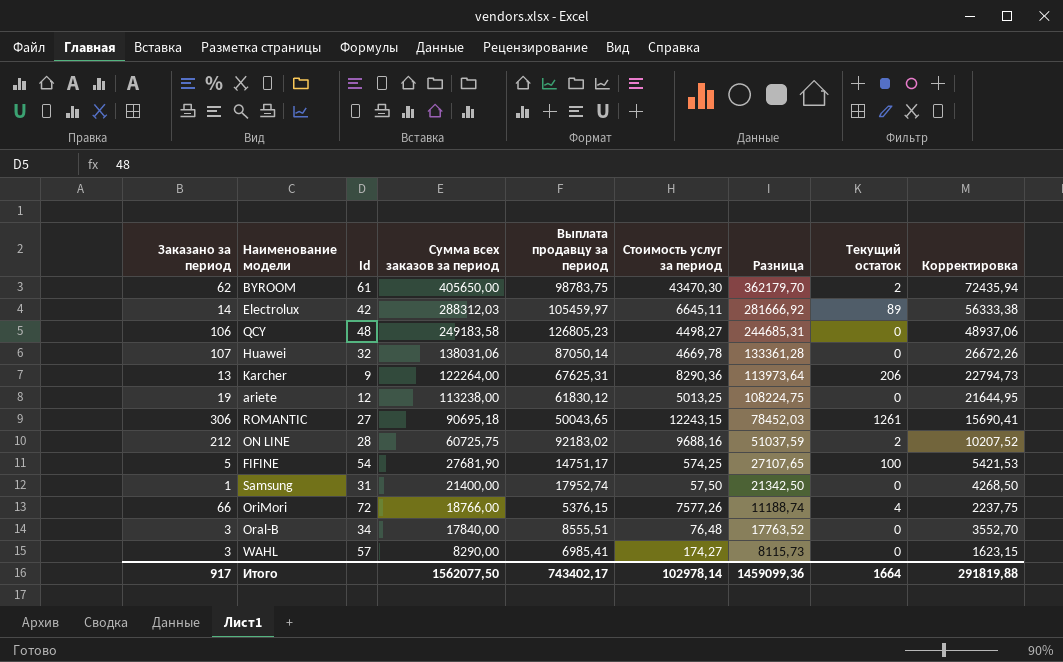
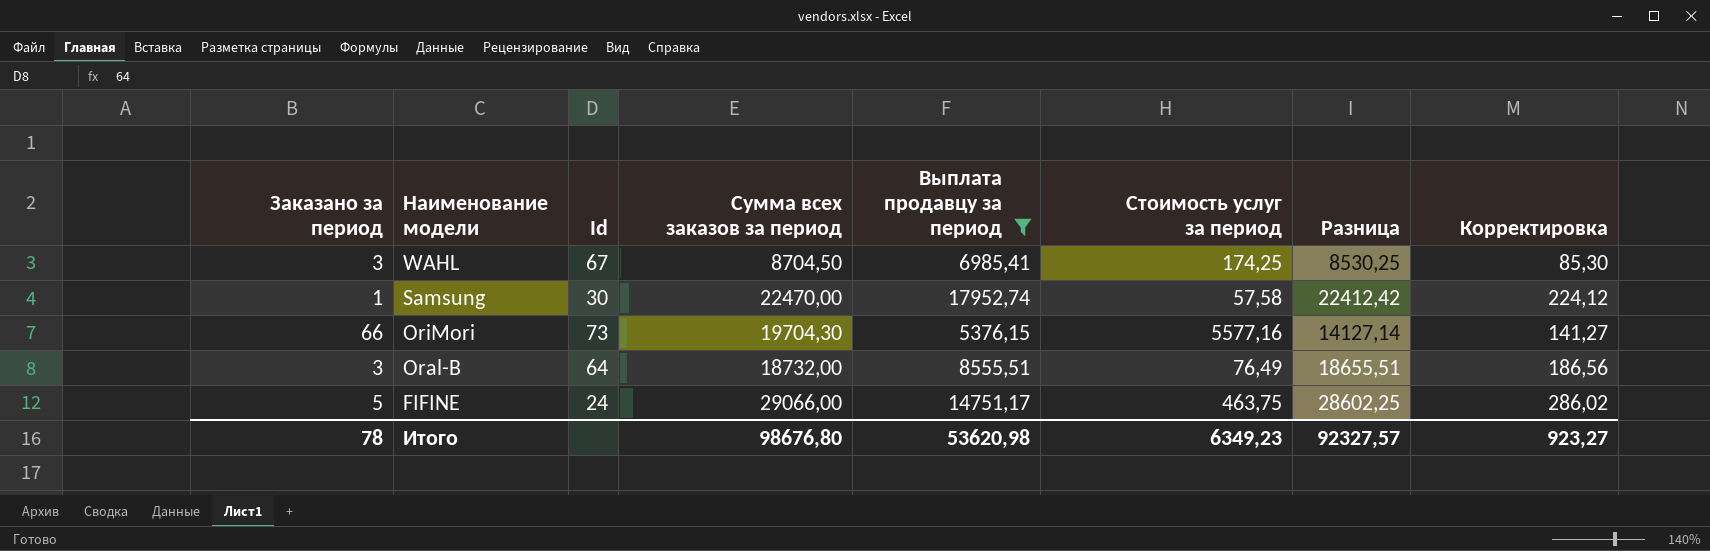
filter: none -> Выплата продавцу за период <= 17952,74
row order: Сумма всех заказов за период descending -> Наименование модели descending
column Текущий остаток | position: 8 -> none
column Корректировка | formula: [Разница] * 0,2 -> [Разница] * 0,01
WAHL | Id: 57 -> 67
WAHL | Сумма всех заказов за период: 8290,00 -> 8704,50
WAHL | Стоимость услуг за период: 174,27 -> 174,25
WAHL | Разница: 8115,73 -> 8530,25
Samsung | Id: 31 -> 30
Samsung | Сумма всех заказов за период: 21400,00 -> 22470,00
Samsung | Стоимость услуг за период: 57,50 -> 57,58
Samsung | Разница: 21342,50 -> 22412,42
OriMori | Id: 72 -> 73
OriMori | Сумма всех заказов за период: 18766,00 -> 19704,30
OriMori | Стоимость услуг за период: 7577,26 -> 5577,16
OriMori | Разница: 11188,74 -> 14127,14
Oral-B | Id: 34 -> 64
Oral-B | Сумма всех заказов за период: 17840,00 -> 18732,00
Oral-B | Стоимость услуг за период: 76,48 -> 76,49
Oral-B | Разница: 17763,52 -> 18655,51
FIFINE | Id: 54 -> 24
FIFINE | Сумма всех заказов за период: 27681,90 -> 29066,00
FIFINE | Стоимость услуг за период: 574,25 -> 463,75
FIFINE | Разница: 27107,65 -> 28602,25
Итого | Заказано за период: 917 -> 78
Итого | Сумма всех заказов за период: 1562077,50 -> 98676,80
Итого | Выплата продавцу за период: 743402,17 -> 53620,98
Итого | Стоимость услуг за период: 102978,14 -> 6349,23
Итого | Разница: 1459099,36 -> 92327,57
Итого | Корректировка: 291819,88 -> 923,27

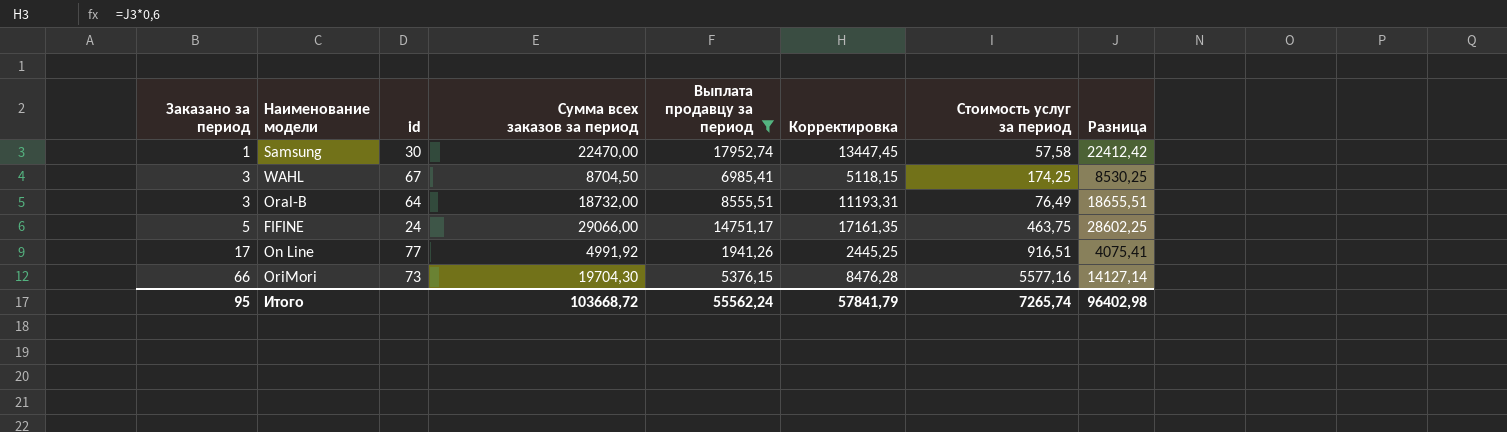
row order: Наименование модели descending -> Заказано за период ascending
column name: Id -> id
column Корректировка | formula: [Разница] * 0,01 -> [Разница] * 0,6
column Корректировка | position: 8 -> 6
row On Line: none -> 17 | 77 | 4991,92 | 1941,26 | 2445,25 | 916,51 | 4075,41
Итого | Заказано за период: 78 -> 95
Итого | Сумма всех заказов за период: 98676,80 -> 103668,72
Итого | Выплата продавцу за период: 53620,98 -> 55562,24
Итого | Корректировка: 923,27 -> 57841,79
Итого | Стоимость услуг за период: 6349,23 -> 7265,74
Итого | Разница: 92327,57 -> 96402,98

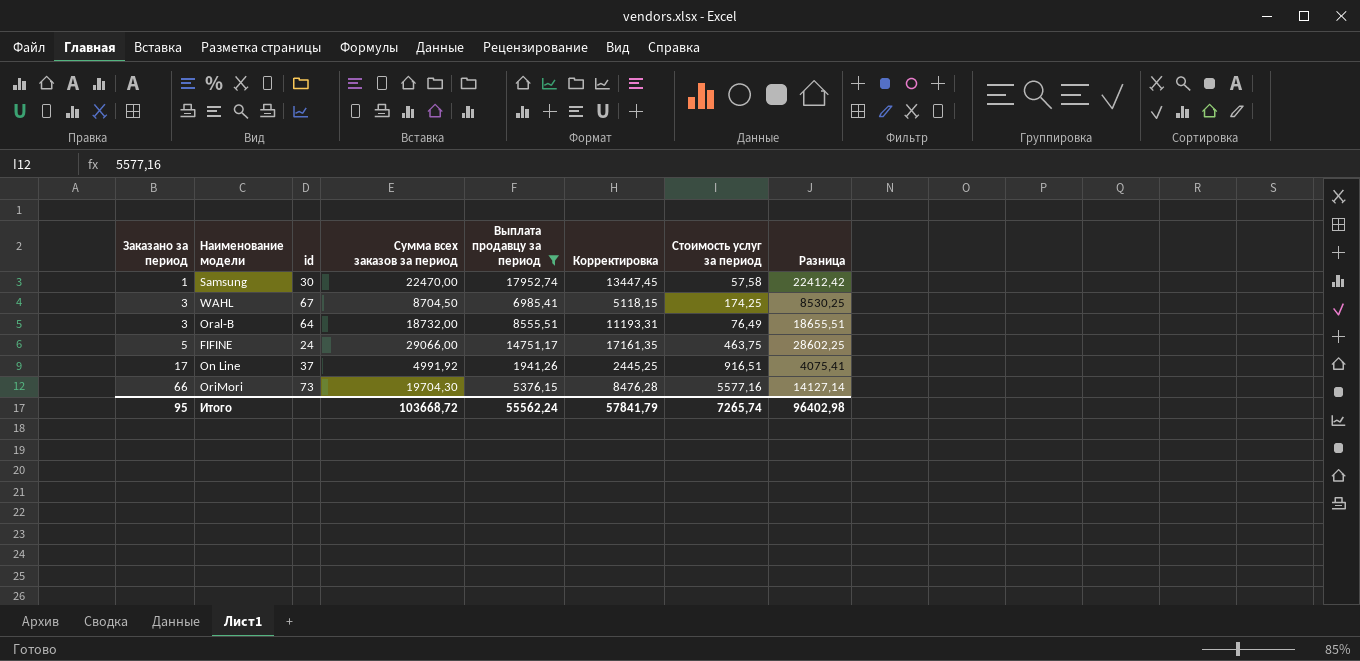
On Line | id: 77 -> 37

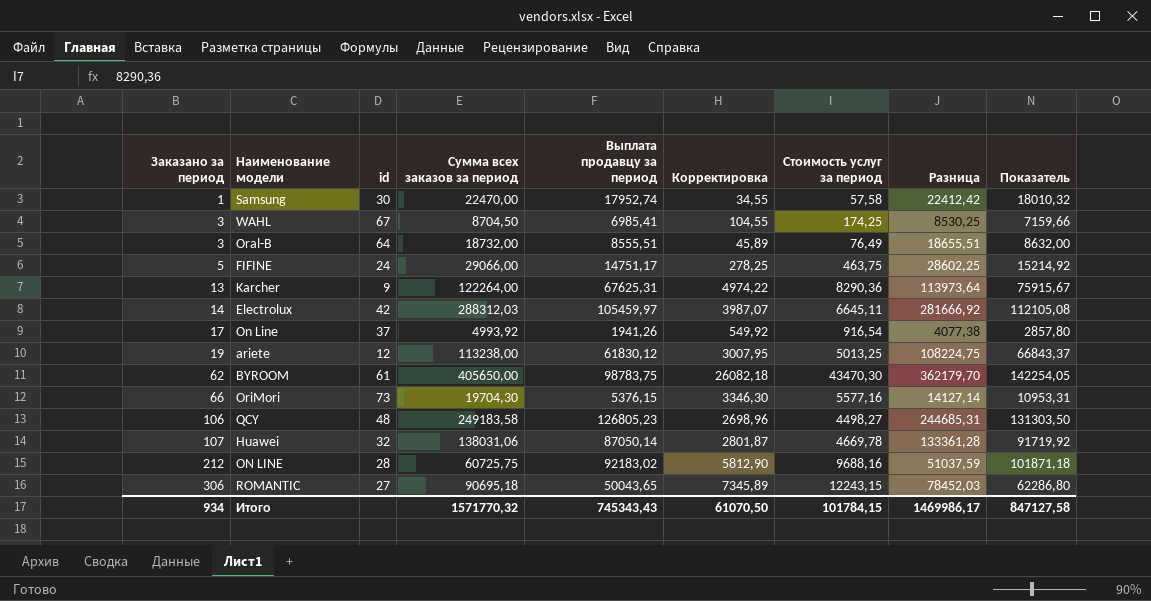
filter: Выплата продавцу за период <= 17952,74 -> none
column Корректировка | formula: [Разница] * 0,6 -> [Стоимость услуг за период] * 0,6
column Показатель | formula: none -> [Выплата продавцу за период] + [Стоимость услуг за период]
On Line | Сумма всех заказов за период: 4991,92 -> 4993,92
On Line | Стоимость услуг за период: 916,51 -> 916,54
On Line | Разница: 4075,41 -> 4077,38
Итого | Заказано за период: 95 -> 934
Итого | Сумма всех заказов за период: 103668,72 -> 1571770,32
Итого | Выплата продавцу за период: 55562,24 -> 745343,43
Итого | Корректировка: 57841,79 -> 61070,50
Итого | Стоимость услуг за период: 7265,74 -> 101784,15
Итого | Разница: 96402,98 -> 1469986,17

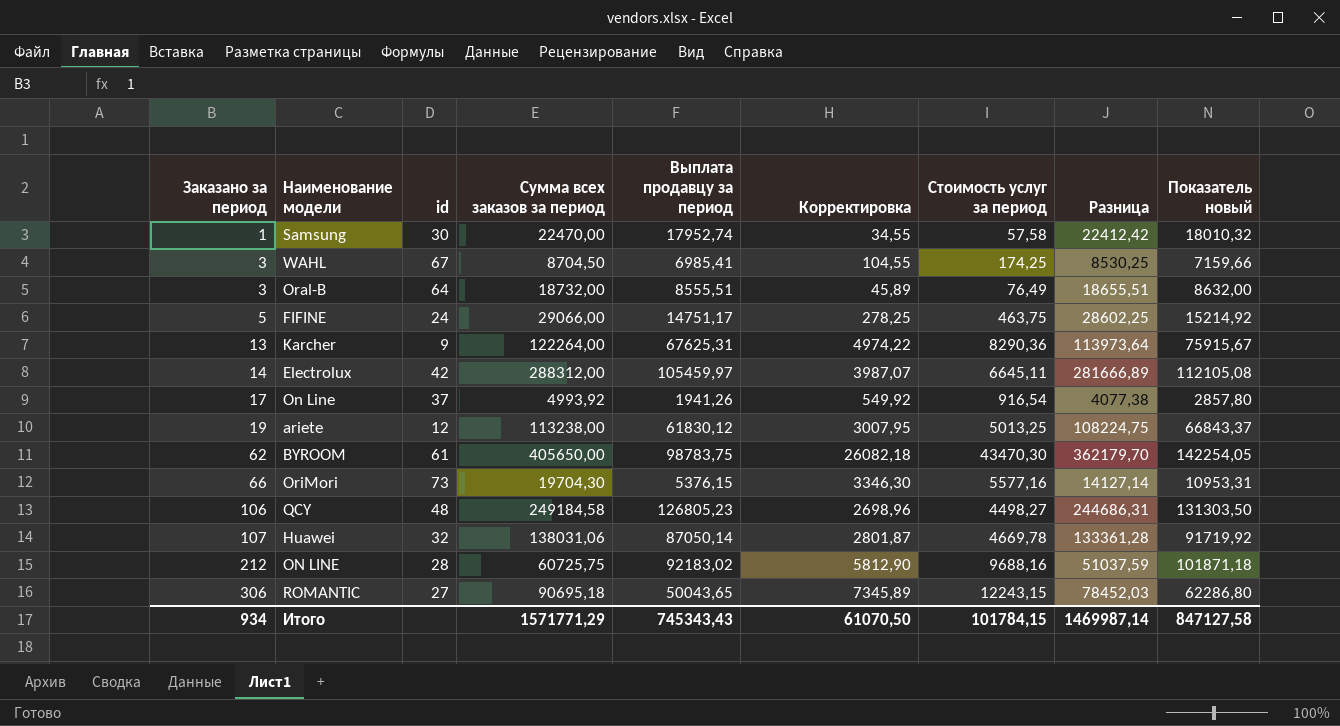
column name: Показатель -> Показатель новый
Electrolux | Сумма всех заказов за период: 288312,03 -> 288312,00
Electrolux | Разница: 281666,92 -> 281666,89
QCY | Сумма всех заказов за период: 249183,58 -> 249184,58
QCY | Разница: 244685,31 -> 244686,31
Итого | Сумма всех заказов за период: 1571770,32 -> 1571771,29
Итого | Разница: 1469986,17 -> 1469987,14

